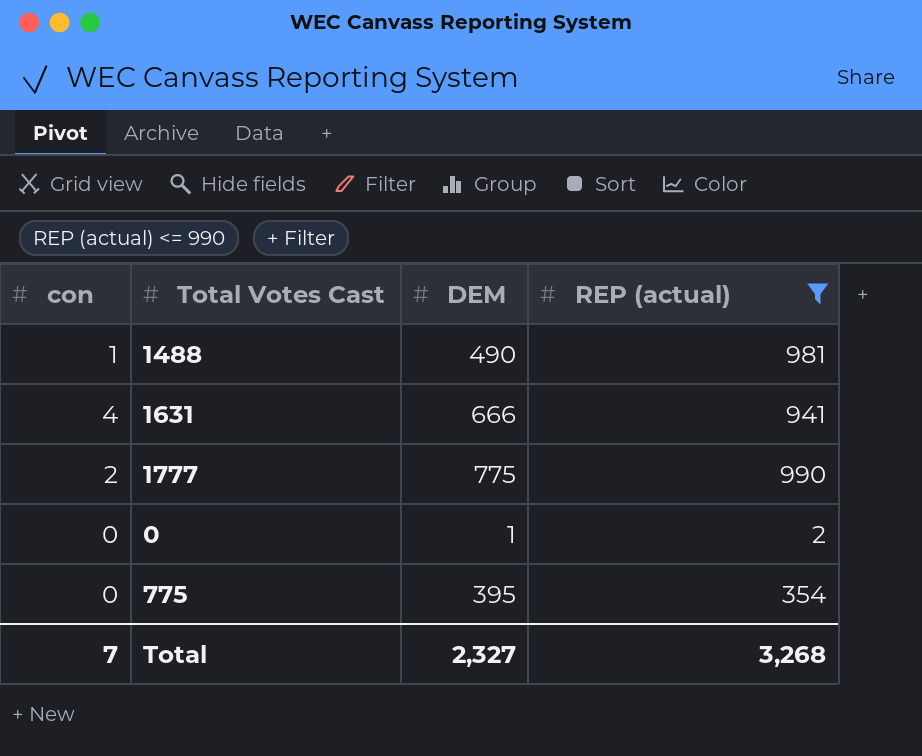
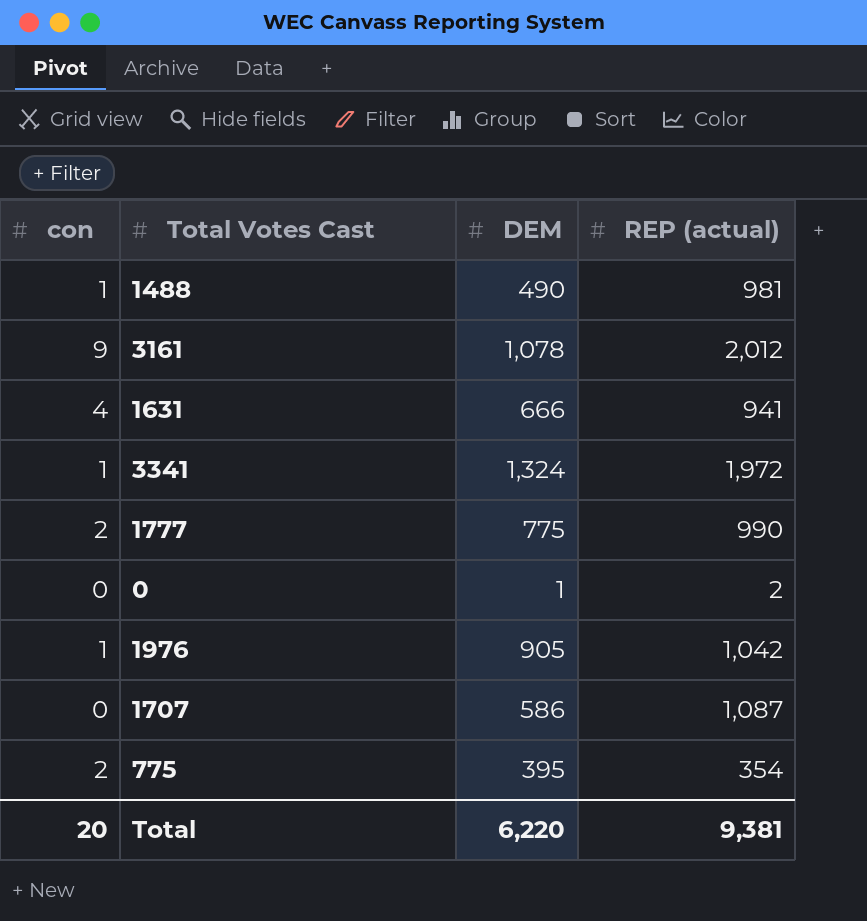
filter: REP (actual) <= 990 -> none
775 | con: 0 -> 2
Total | con: 7 -> 20
Total | DEM: 2,327 -> 6,220
Total | REP (actual): 3,268 -> 9,381

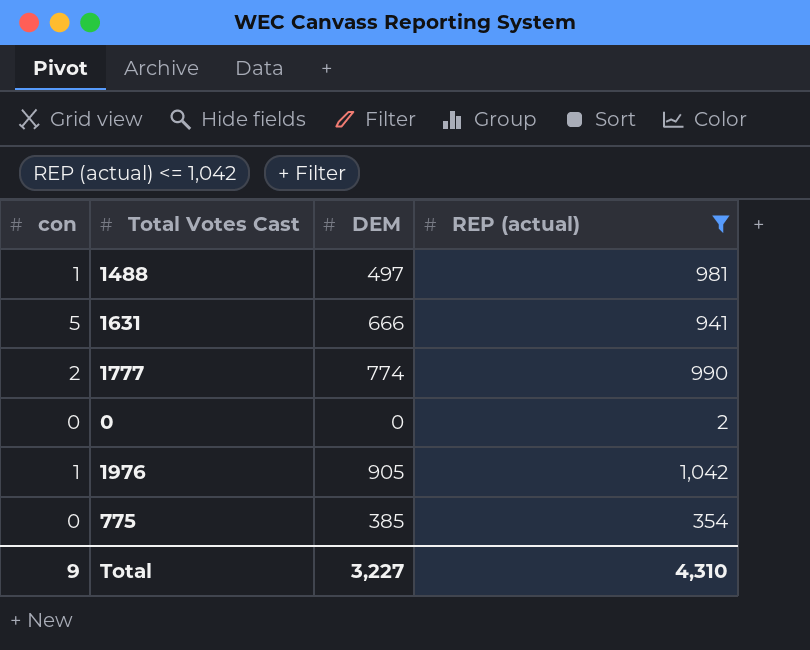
filter: none -> REP (actual) <= 1,042
1488 | DEM: 490 -> 497
1631 | con: 4 -> 5
1777 | DEM: 775 -> 774
0 | DEM: 1 -> 0
775 | con: 2 -> 0
775 | DEM: 395 -> 385
Total | con: 20 -> 9
Total | DEM: 6,220 -> 3,227
Total | REP (actual): 9,381 -> 4,310

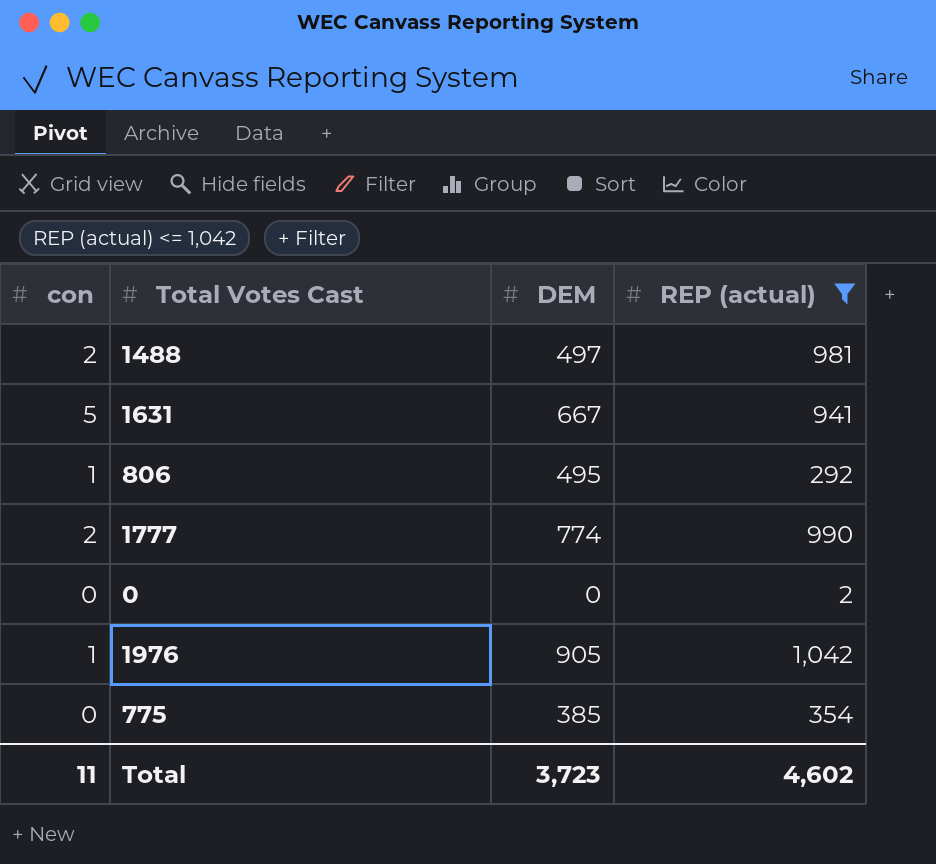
1488 | con: 1 -> 2
1631 | DEM: 666 -> 667
row 806: none -> 1 | 495 | 292
Total | con: 9 -> 11
Total | DEM: 3,227 -> 3,723
Total | REP (actual): 4,310 -> 4,602

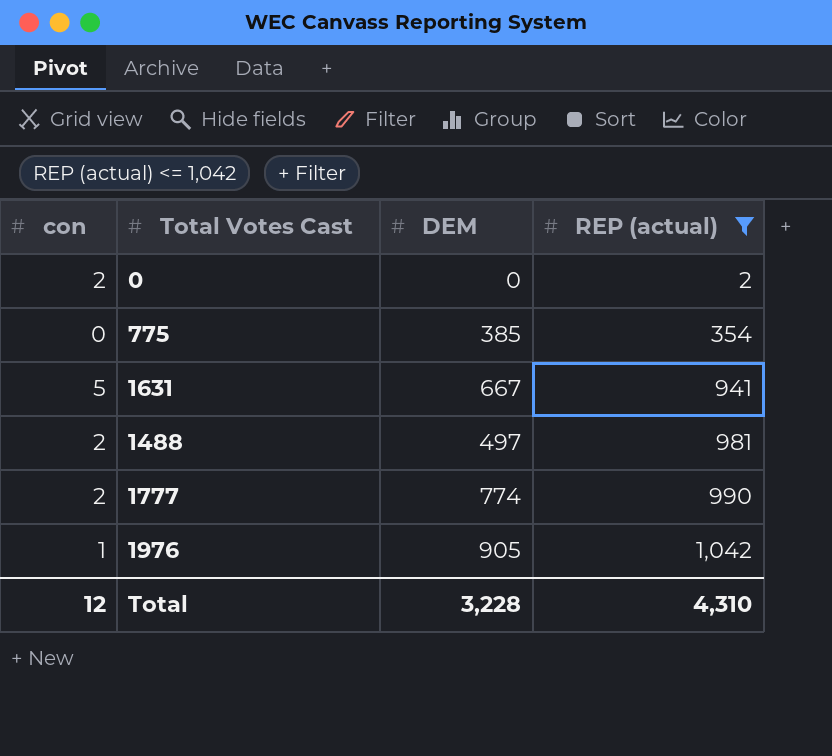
row order: none -> REP (actual) ascending
row 806: 1 | 495 | 292 -> none
0 | con: 0 -> 2
Total | con: 11 -> 12
Total | DEM: 3,723 -> 3,228
Total | REP (actual): 4,602 -> 4,310

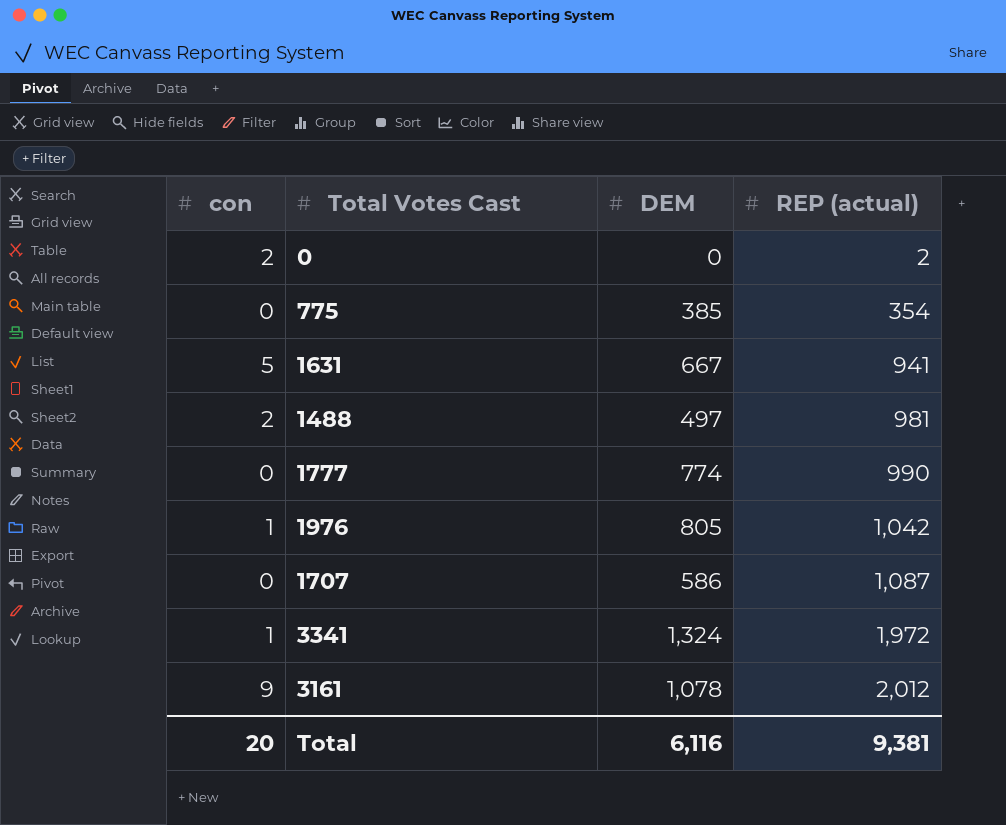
filter: REP (actual) <= 1,042 -> none
1777 | con: 2 -> 0
1976 | DEM: 905 -> 805
Total | con: 12 -> 20
Total | DEM: 3,228 -> 6,116
Total | REP (actual): 4,310 -> 9,381

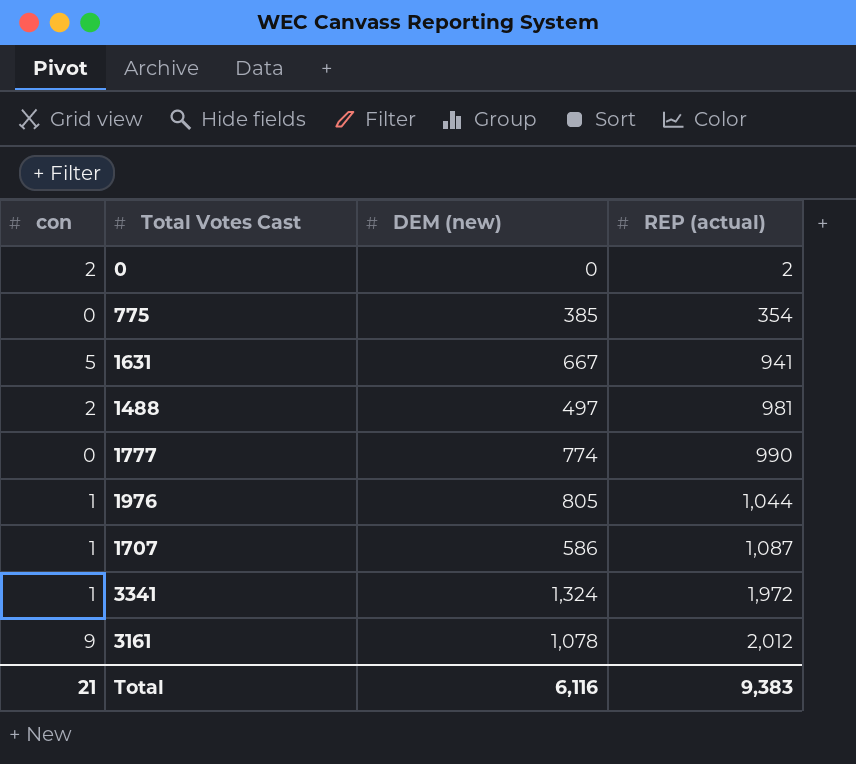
column name: DEM -> DEM (new)
1976 | REP (actual): 1,042 -> 1,044
1707 | con: 0 -> 1
Total | con: 20 -> 21
Total | REP (actual): 9,381 -> 9,383

